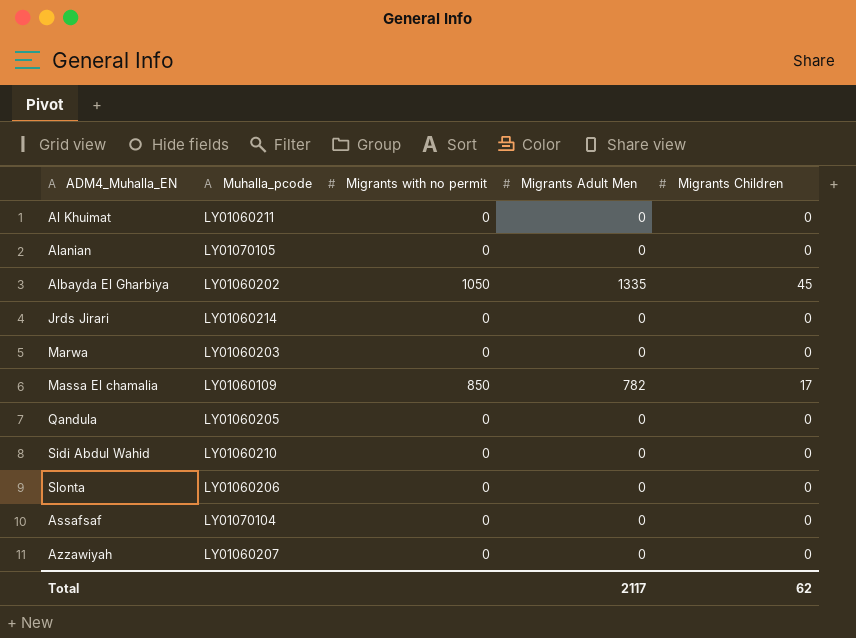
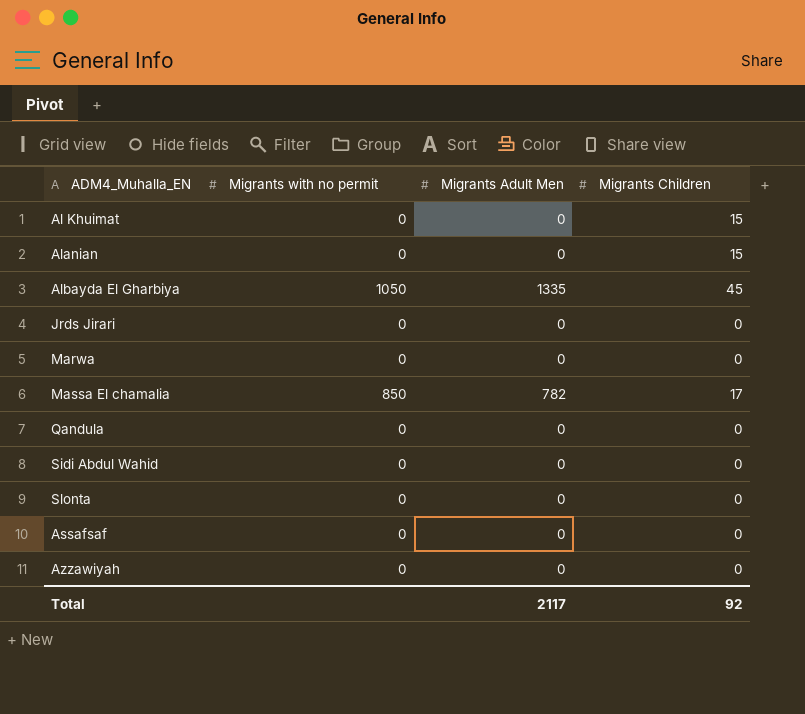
column Muhalla_pcode | position: 2 -> none
Al Khuimat | Migrants Children: 0 -> 15
Alanian | Migrants Children: 0 -> 15
Total | Migrants Children: 62 -> 92

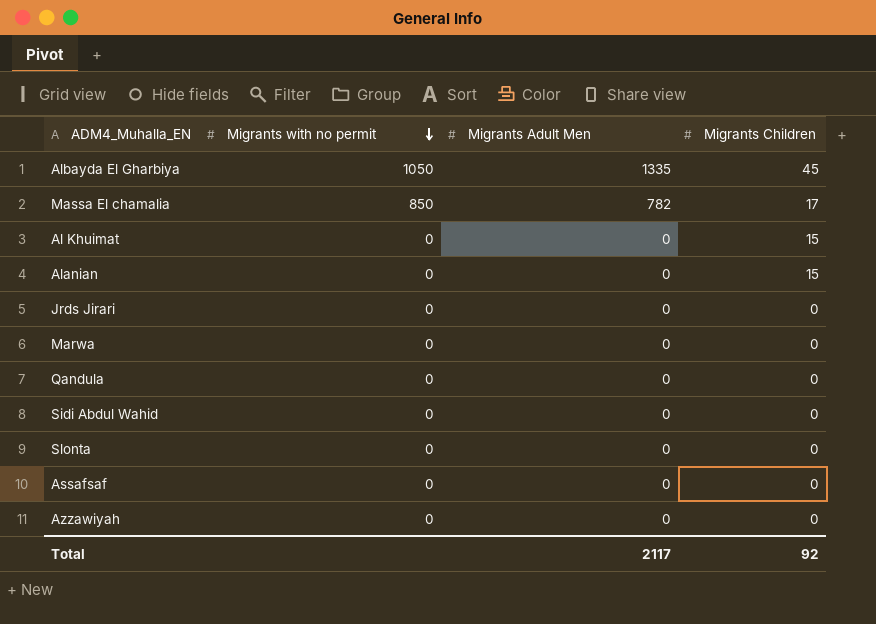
row order: none -> Migrants with no permit descending

